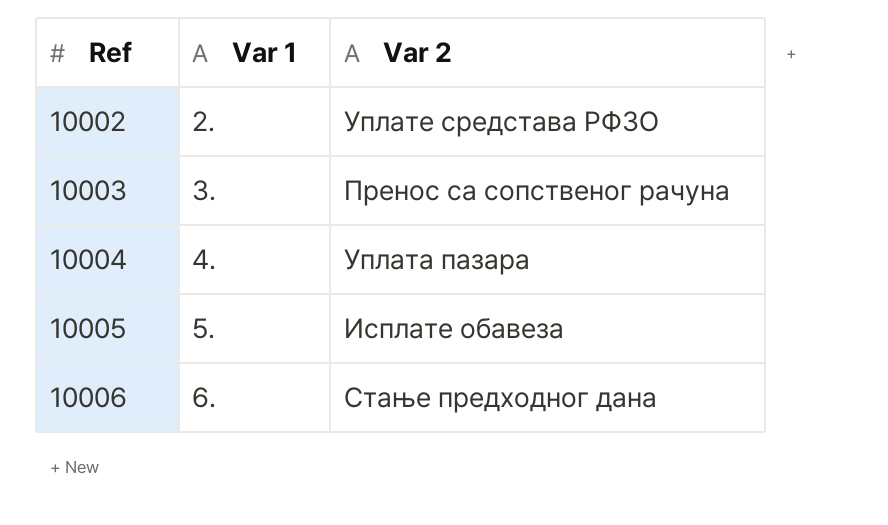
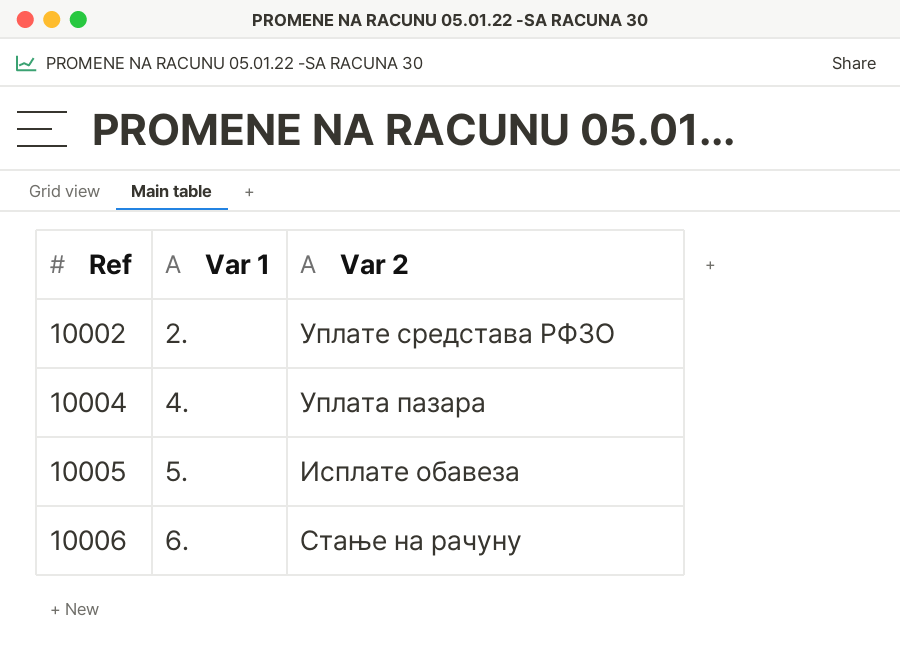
row 10003: 3. | Пренос са сопственог рачуна -> none
10006 | Var 2: Стање предходног дана -> Стање на рачуну

